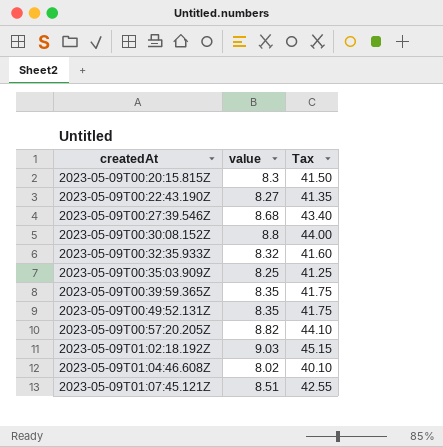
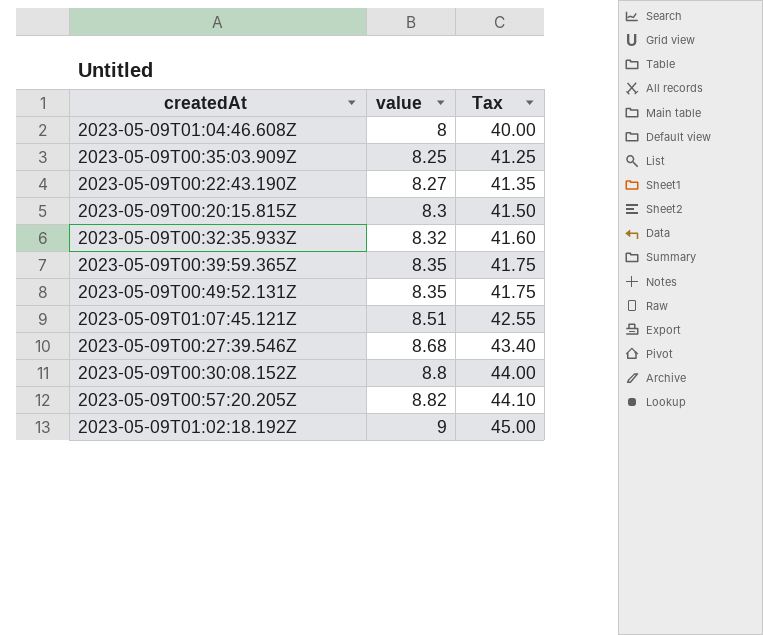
row order: createdAt ascending -> value ascending
2023-05-09T01:04:46.608Z | value: 8.02 -> 8
2023-05-09T01:04:46.608Z | Tax: 40.10 -> 40.00
2023-05-09T01:02:18.192Z | value: 9.03 -> 9
2023-05-09T01:02:18.192Z | Tax: 45.15 -> 45.00

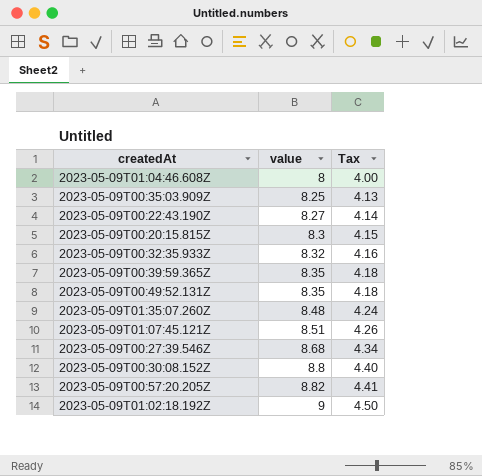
column Tax | formula: [value] * 5 -> [value] * 0.5
row 2023-05-09T01:35:07.260Z: none -> 8.48 | 4.24

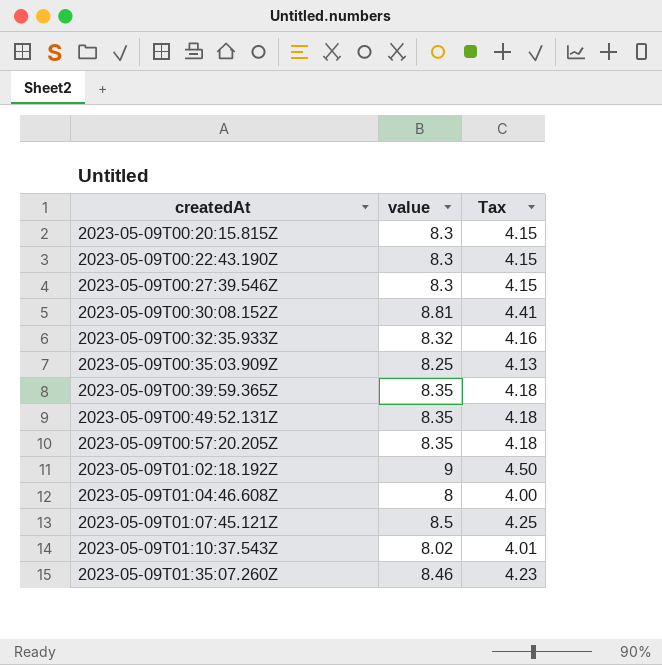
row order: value ascending -> createdAt ascending
2023-05-09T00:22:43.190Z | value: 8.27 -> 8.3
2023-05-09T00:22:43.190Z | Tax: 4.14 -> 4.15
2023-05-09T00:27:39.546Z | value: 8.68 -> 8.3
2023-05-09T00:27:39.546Z | Tax: 4.34 -> 4.15
2023-05-09T00:30:08.152Z | value: 8.8 -> 8.81
2023-05-09T00:30:08.152Z | Tax: 4.40 -> 4.41
2023-05-09T00:57:20.205Z | value: 8.82 -> 8.35
2023-05-09T00:57:20.205Z | Tax: 4.41 -> 4.18
2023-05-09T01:07:45.121Z | value: 8.51 -> 8.5
2023-05-09T01:07:45.121Z | Tax: 4.26 -> 4.25
row 2023-05-09T01:10:37.543Z: none -> 8.02 | 4.01
2023-05-09T01:35:07.260Z | value: 8.48 -> 8.46
2023-05-09T01:35:07.260Z | Tax: 4.24 -> 4.23

